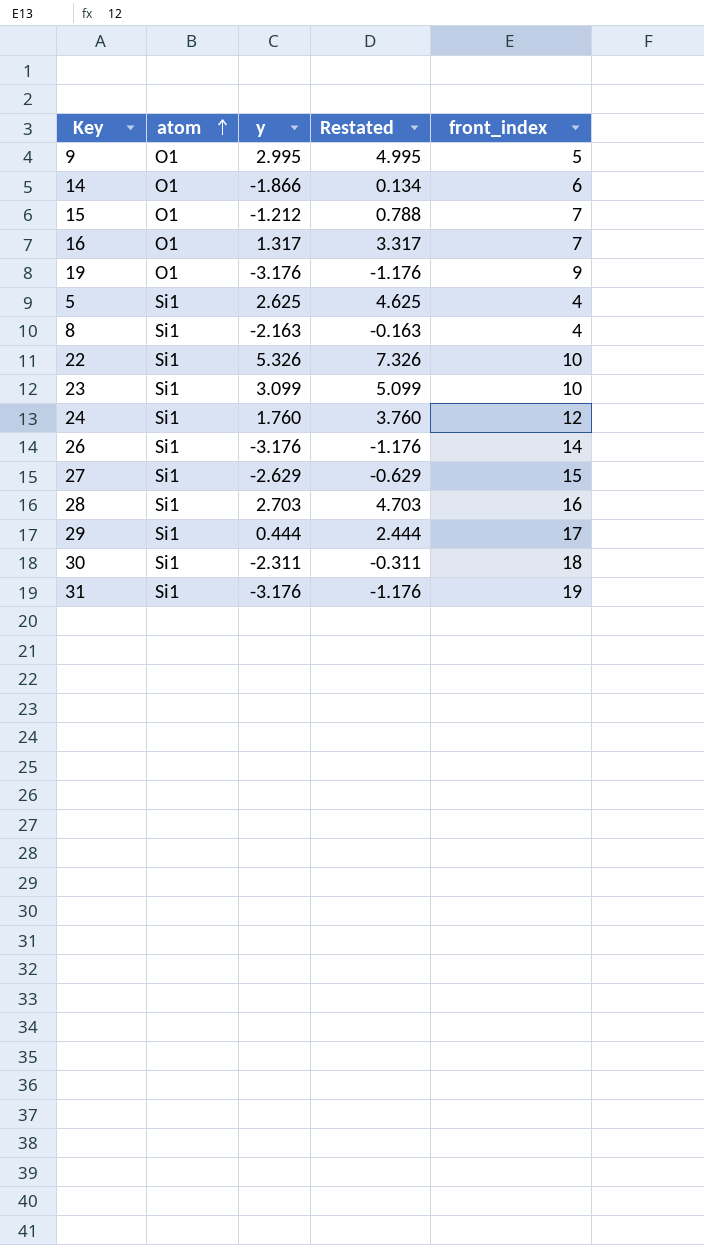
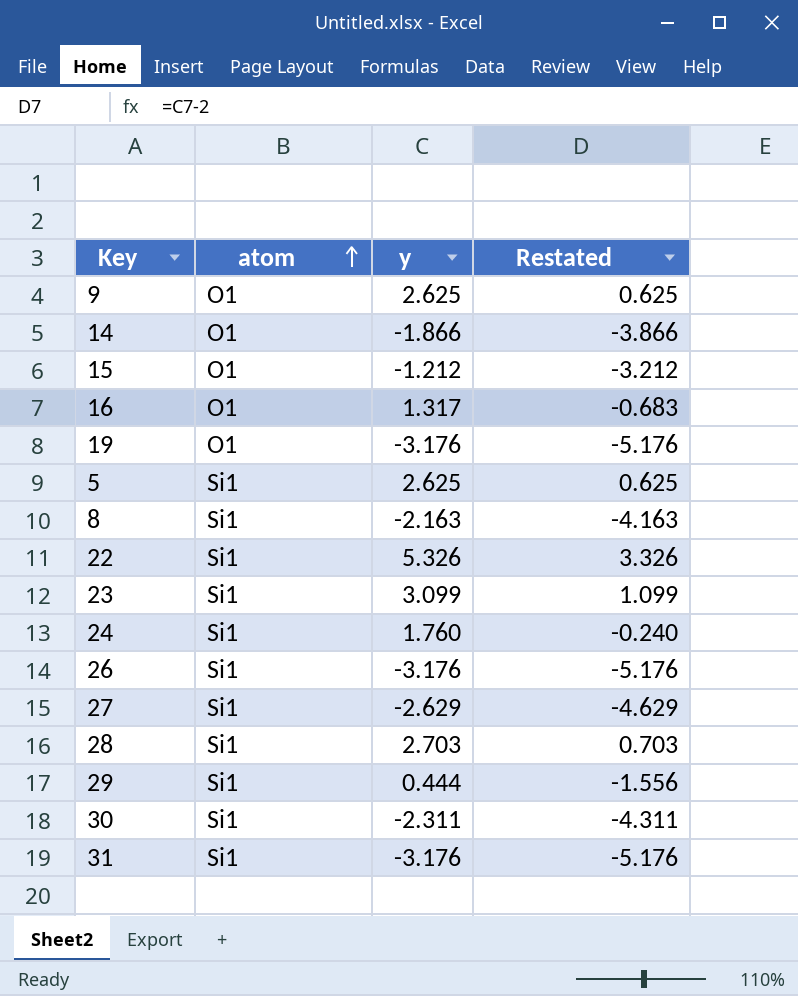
column front_index | position: 5 -> none
column Restated | formula: [y] + 2 -> [y] - 2
9 | y: 2.995 -> 2.625

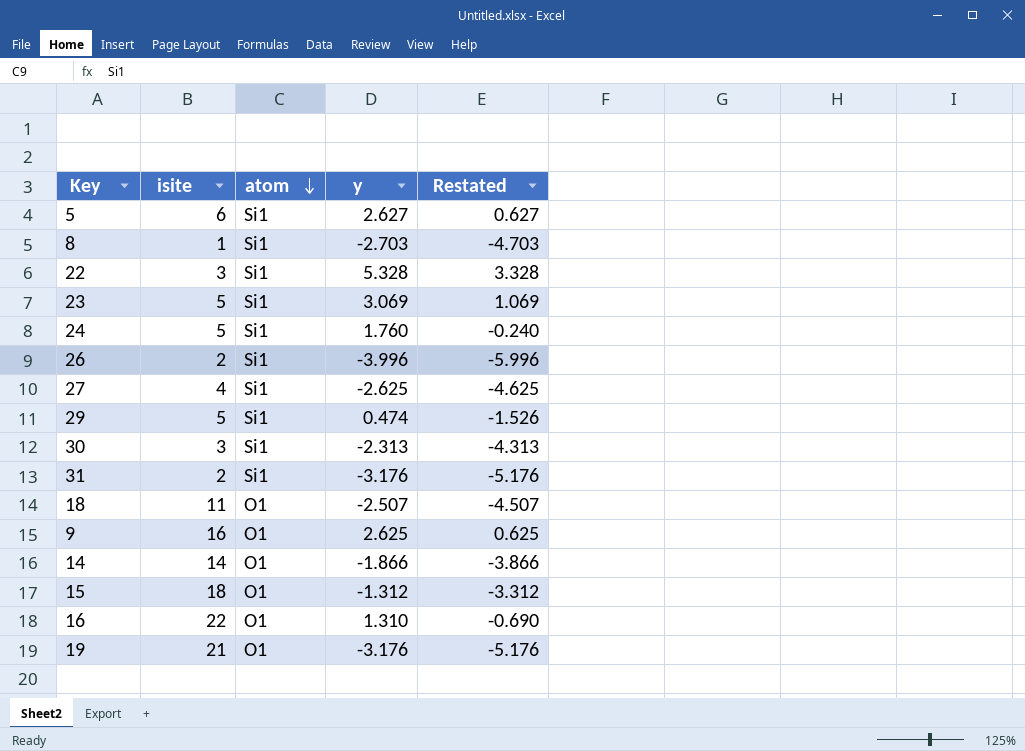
row order: atom ascending -> atom descending
column isite | position: none -> 2
row 28: Si1 | 2.703 | 0.703 -> none
5 | y: 2.625 -> 2.627
5 | Restated: 0.625 -> 0.627
8 | y: -2.163 -> -2.703
8 | Restated: -4.163 -> -4.703
22 | y: 5.326 -> 5.328
22 | Restated: 3.326 -> 3.328
23 | y: 3.099 -> 3.069
23 | Restated: 1.099 -> 1.069
26 | y: -3.176 -> -3.996
26 | Restated: -5.176 -> -5.996
27 | y: -2.629 -> -2.625
27 | Restated: -4.629 -> -4.625
29 | y: 0.444 -> 0.474
29 | Restated: -1.556 -> -1.526
30 | y: -2.311 -> -2.313
30 | Restated: -4.311 -> -4.313
row 18: none -> 11 | O1 | -2.507 | -4.507
15 | y: -1.212 -> -1.312
15 | Restated: -3.212 -> -3.312
16 | y: 1.317 -> 1.310
16 | Restated: -0.683 -> -0.690

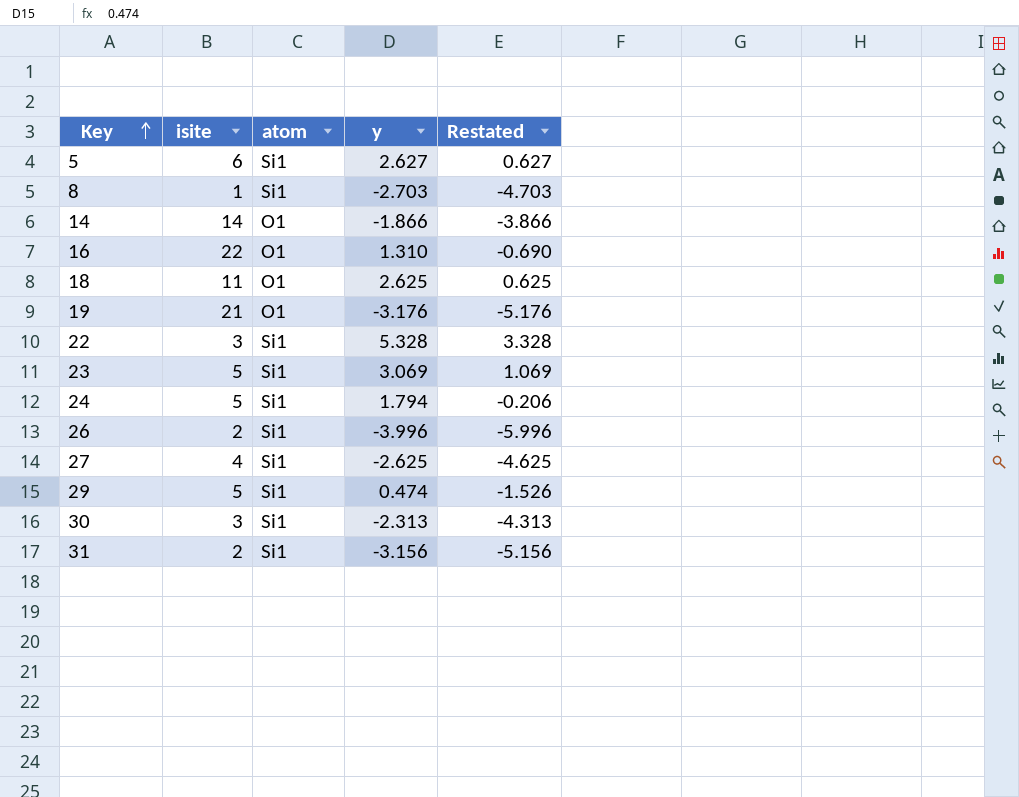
row order: atom descending -> Key ascending
row 9: 16 | O1 | 2.625 | 0.625 -> none
row 15: 18 | O1 | -1.312 | -3.312 -> none
18 | y: -2.507 -> 2.625
18 | Restated: -4.507 -> 0.625
24 | y: 1.760 -> 1.794
24 | Restated: -0.240 -> -0.206
31 | y: -3.176 -> -3.156
31 | Restated: -5.176 -> -5.156

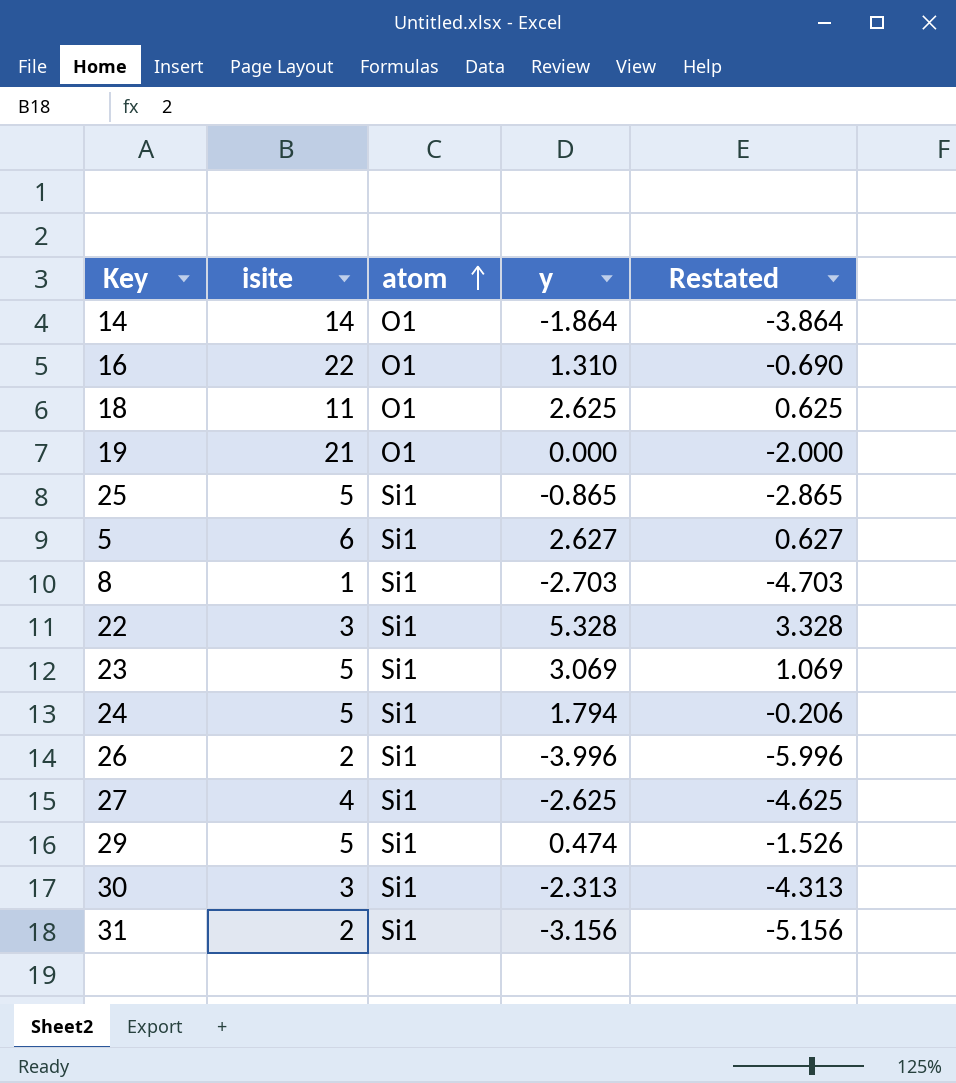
row order: Key ascending -> atom ascending
14 | y: -1.866 -> -1.864
14 | Restated: -3.866 -> -3.864
19 | y: -3.176 -> 0.000
19 | Restated: -5.176 -> -2.000
row 25: none -> 5 | Si1 | -0.865 | -2.865

